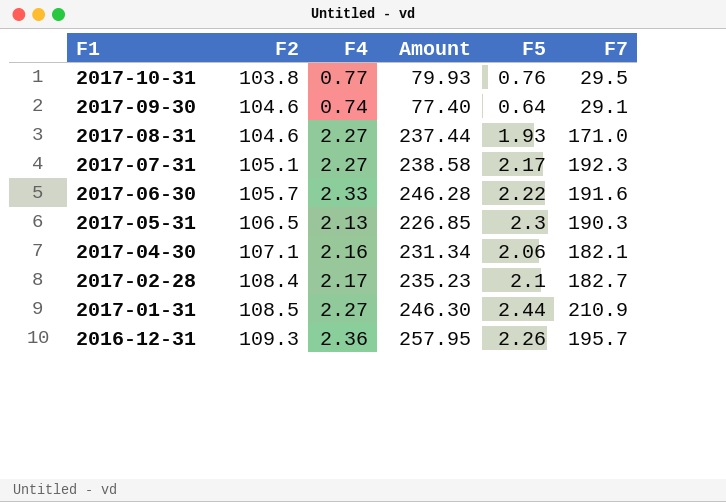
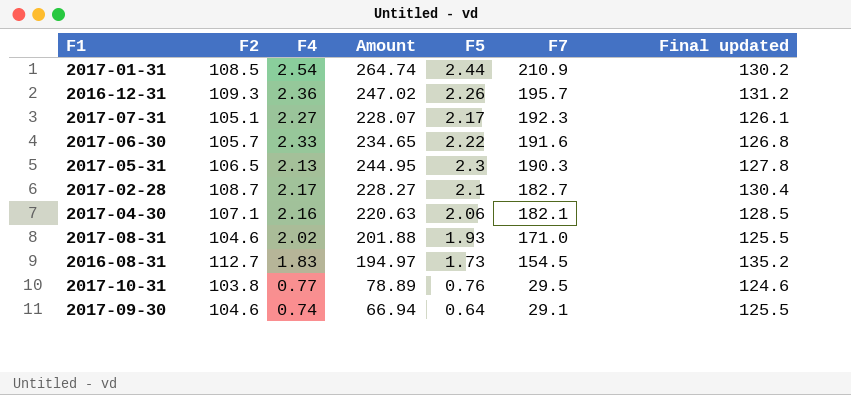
row order: F1 descending -> F7 descending
column Amount | formula: [F2] * [F4] -> [F2] * [F5]
column Final updated | formula: none -> [F2] * 1.2
2017-01-31 | F4: 2.27 -> 2.54
2017-02-28 | F2: 108.4 -> 108.7
2017-08-31 | F4: 2.27 -> 2.02
row 2016-08-31: none -> 112.7 | 1.83 | 194.97 | 1.73 | 154.5 | 135.2

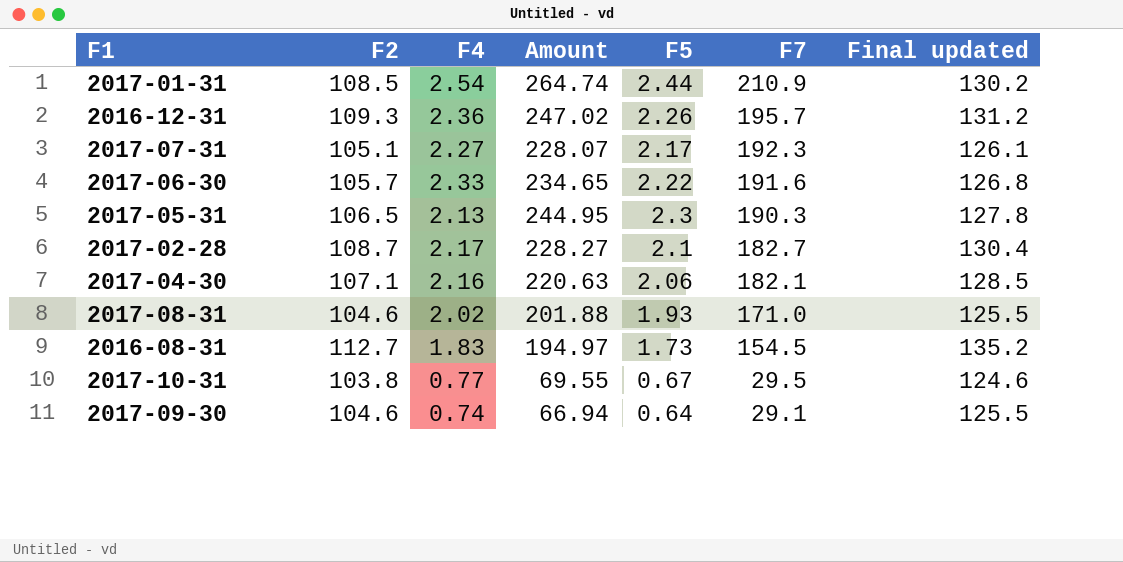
2017-10-31 | Amount: 78.89 -> 69.55
2017-10-31 | F5: 0.76 -> 0.67

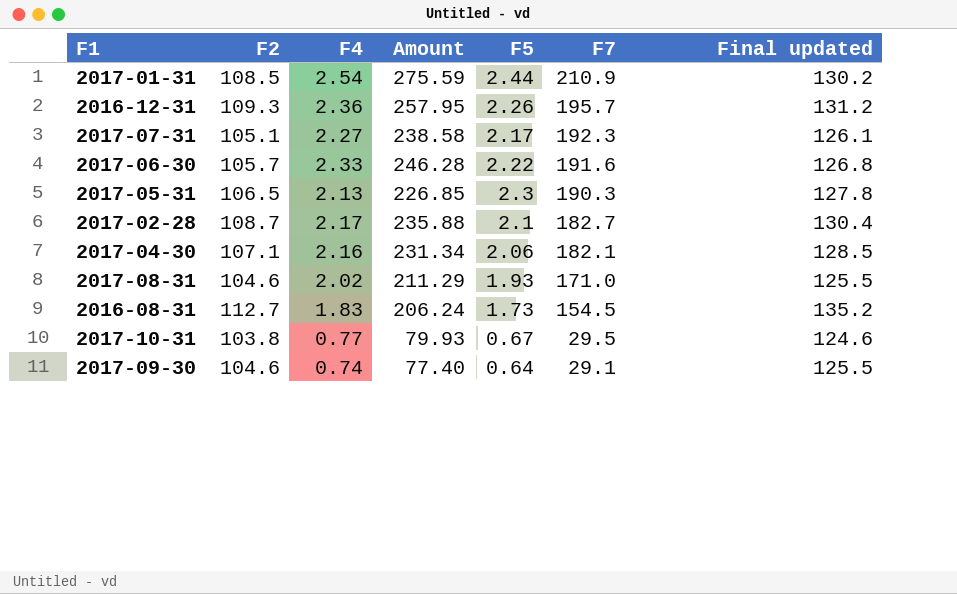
column Amount | formula: [F2] * [F5] -> [F2] * [F4]

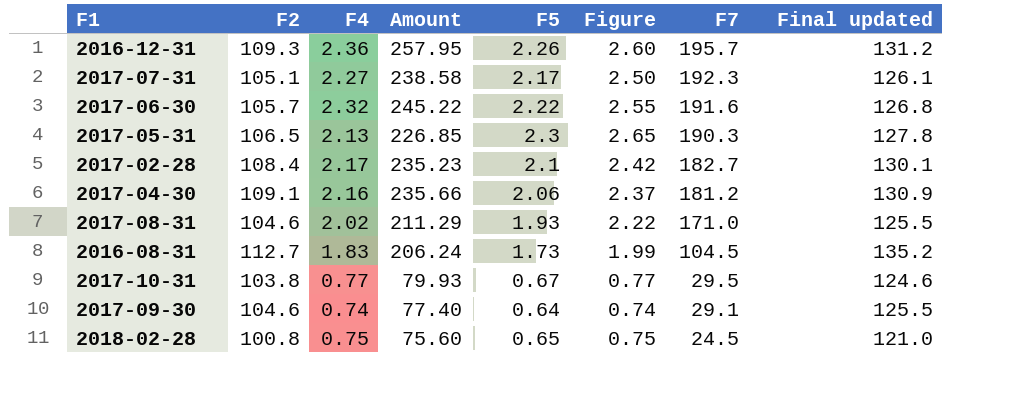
column Figure | formula: none -> [F5] * 1.15
row 2017-01-31: 108.5 | 2.54 | 275.59 | 2.44 | 210.9 | 130.2 -> none
2017-06-30 | F4: 2.33 -> 2.32
2017-06-30 | Amount: 246.28 -> 245.22
2017-02-28 | F2: 108.7 -> 108.4
2017-02-28 | Amount: 235.88 -> 235.23
2017-02-28 | Final updated: 130.4 -> 130.1
2017-04-30 | F2: 107.1 -> 109.1
2017-04-30 | Amount: 231.34 -> 235.66
2017-04-30 | F7: 182.1 -> 181.2
2017-04-30 | Final updated: 128.5 -> 130.9
2016-08-31 | F7: 154.5 -> 104.5
row 2018-02-28: none -> 100.8 | 0.75 | 75.60 | 0.65 | 0.75 | 24.5 | 121.0

